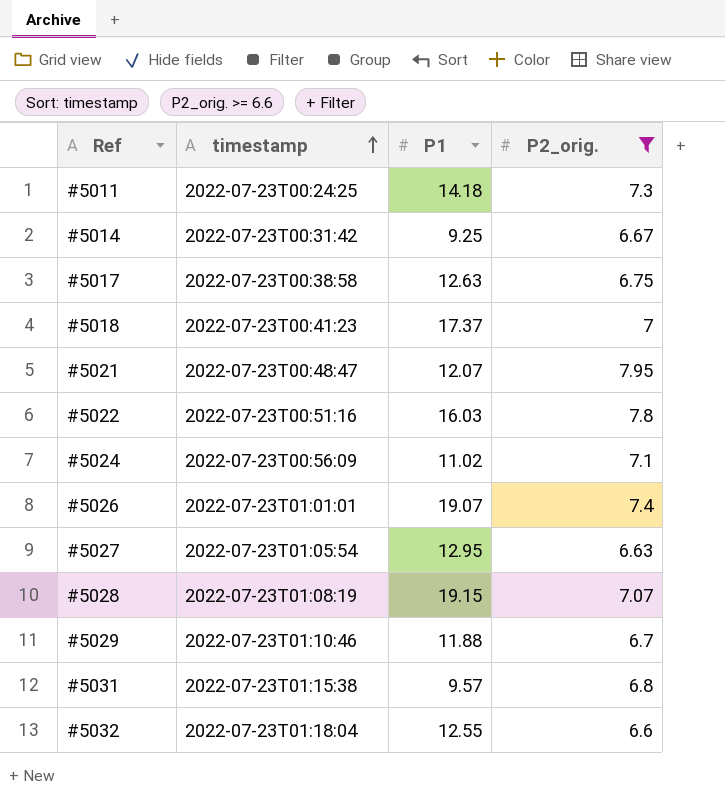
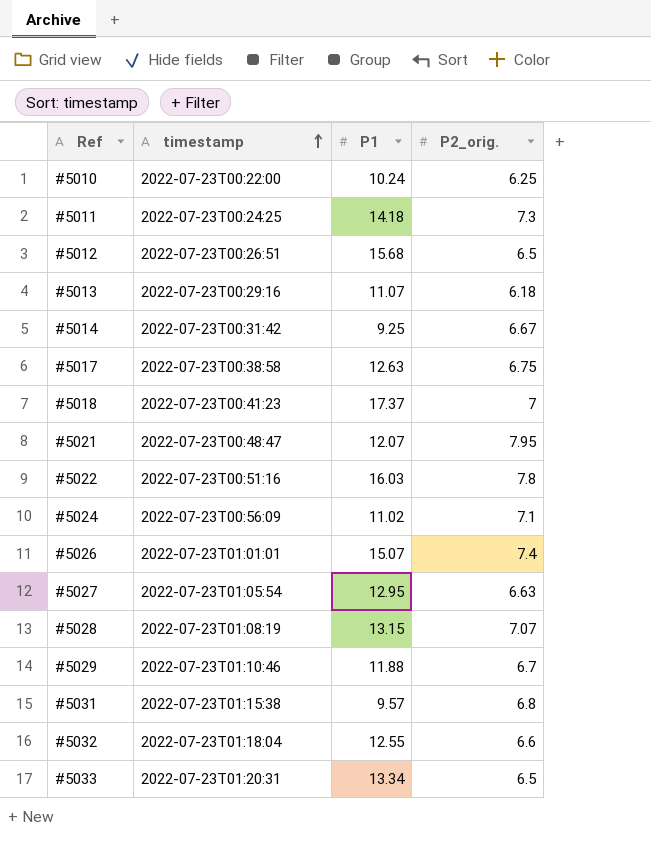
filter: P2_orig. >= 6.6 -> none
#5026 | P1: 19.07 -> 15.07
#5028 | P1: 19.15 -> 13.15

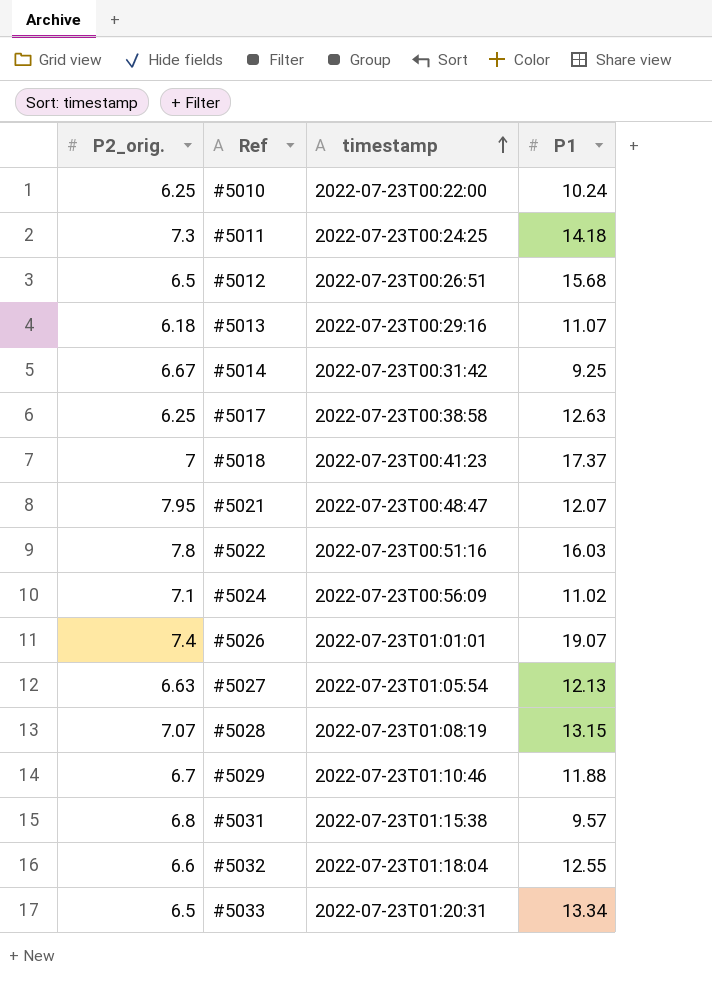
column P2_orig. | position: 4 -> 1
#5017 | P2_orig.: 6.75 -> 6.25
#5026 | P1: 15.07 -> 19.07
#5027 | P1: 12.95 -> 12.13

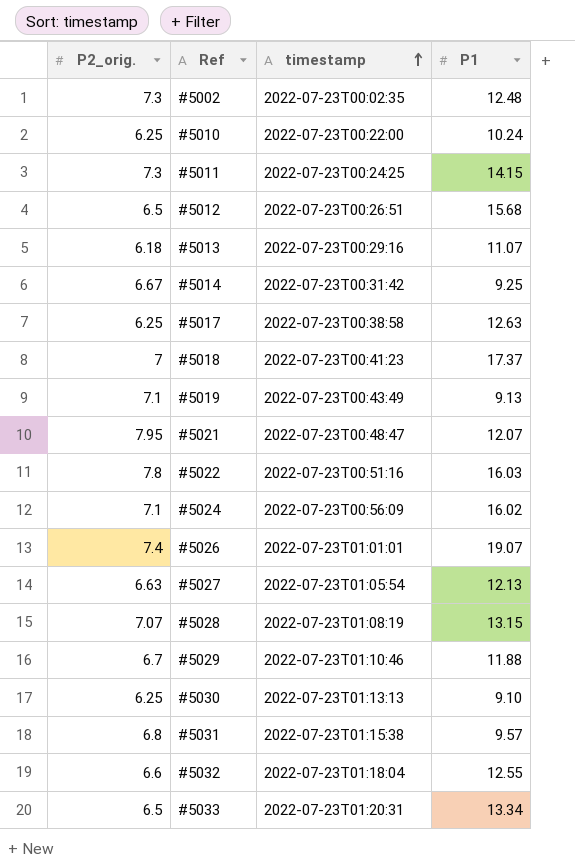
row #5002: none -> 7.3 | 2022-07-23T00:02:35 | 12.48
#5011 | P1: 14.18 -> 14.15
row #5019: none -> 7.1 | 2022-07-23T00:43:49 | 9.13
#5024 | P1: 11.02 -> 16.02
row #5030: none -> 6.25 | 2022-07-23T01:13:13 | 9.10

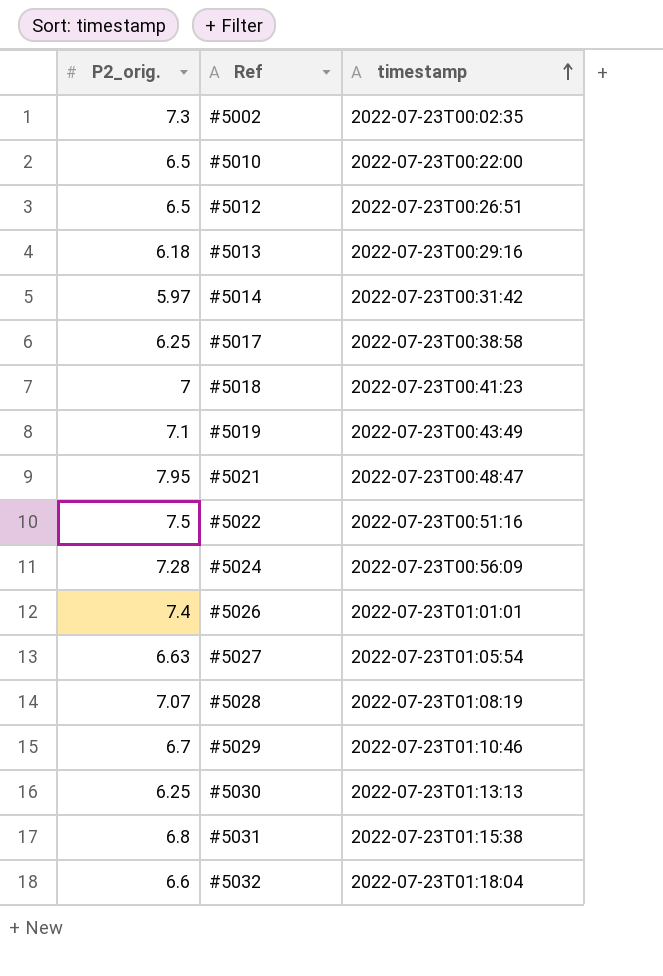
column P1 | position: 4 -> none
row #5011: 7.3 | 2022-07-23T00:24:25 | 14.15 -> none
row #5033: 6.5 | 2022-07-23T01:20:31 | 13.34 -> none
#5010 | P2_orig.: 6.25 -> 6.5
#5014 | P2_orig.: 6.67 -> 5.97
#5022 | P2_orig.: 7.8 -> 7.5
#5024 | P2_orig.: 7.1 -> 7.28

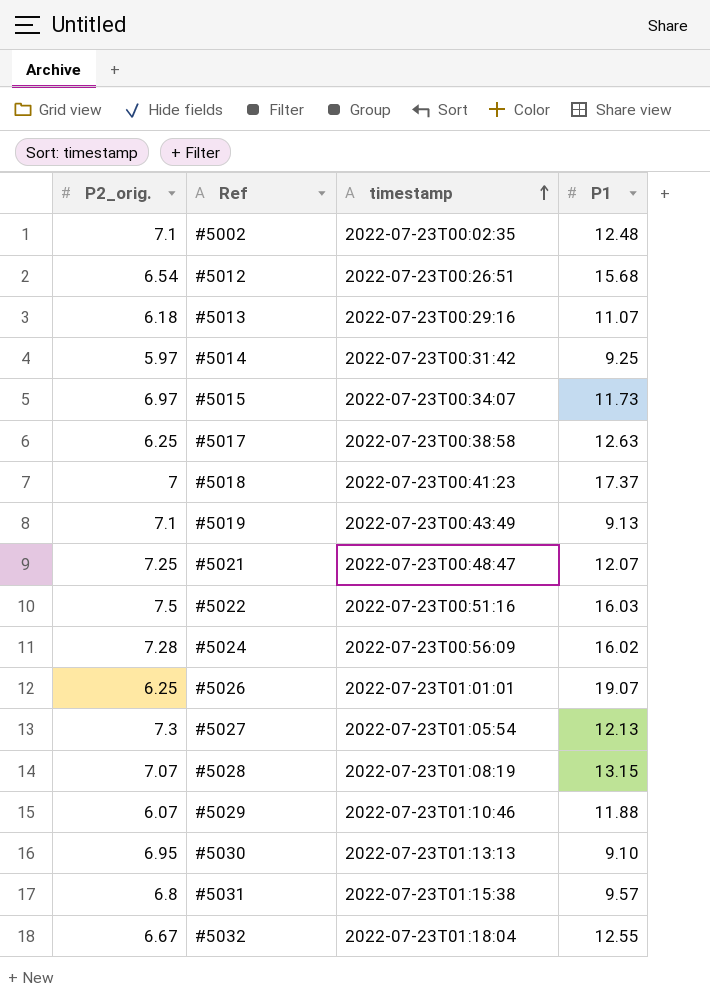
column P1 | position: none -> 4
row #5010: 6.5 | 2022-07-23T00:22:00 -> none
#5002 | P2_orig.: 7.3 -> 7.1
#5012 | P2_orig.: 6.5 -> 6.54
row #5015: none -> 6.97 | 2022-07-23T00:34:07 | 11.73
#5021 | P2_orig.: 7.95 -> 7.25
#5026 | P2_orig.: 7.4 -> 6.25
#5027 | P2_orig.: 6.63 -> 7.3
#5029 | P2_orig.: 6.7 -> 6.07
#5030 | P2_orig.: 6.25 -> 6.95
#5032 | P2_orig.: 6.6 -> 6.67

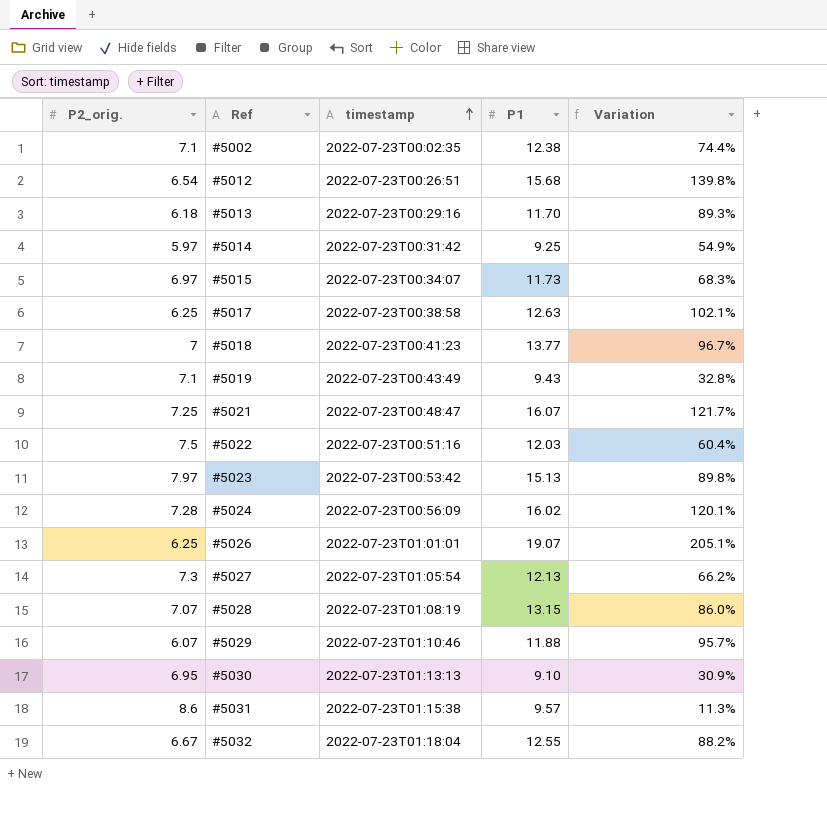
column Variation | formula: none -> ([P1] - [P2_orig.]) / [P2_orig.]
#5002 | P1: 12.48 -> 12.38
#5013 | P1: 11.07 -> 11.70
#5018 | P1: 17.37 -> 13.77
#5019 | P1: 9.13 -> 9.43
#5021 | P1: 12.07 -> 16.07
#5022 | P1: 16.03 -> 12.03
row #5023: none -> 7.97 | 2022-07-23T00:53:42 | 15.13 | 89.8%
#5031 | P2_orig.: 6.8 -> 8.6

